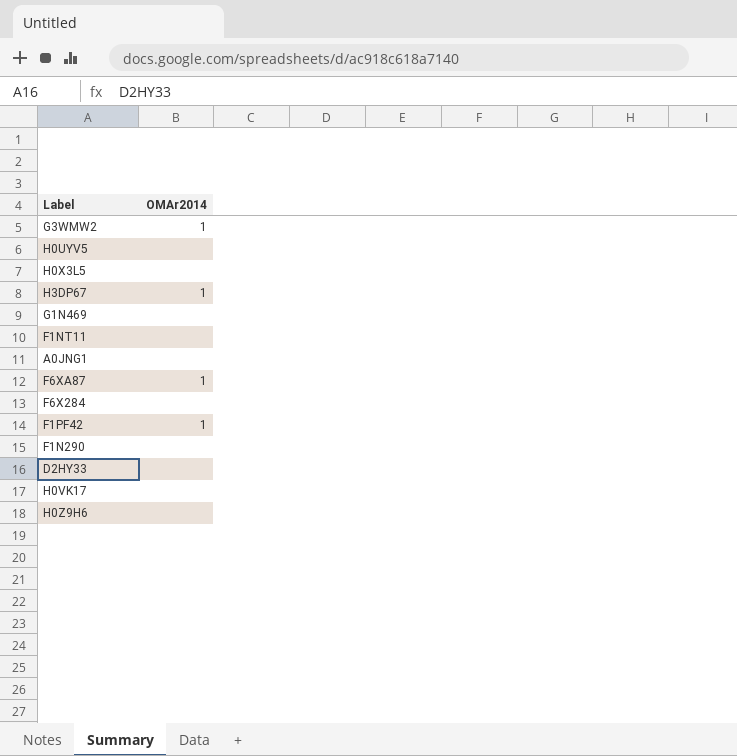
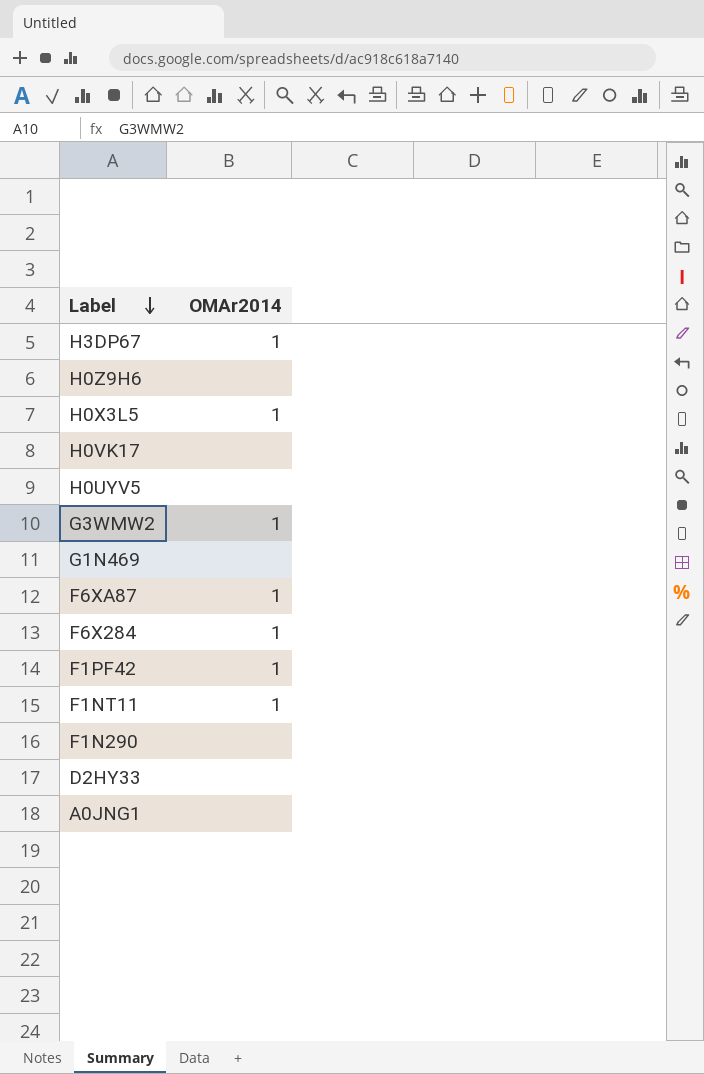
row order: none -> Label descending
H0X3L5 | OMAr2014: none -> 1
F6X284 | OMAr2014: none -> 1
F1NT11 | OMAr2014: none -> 1

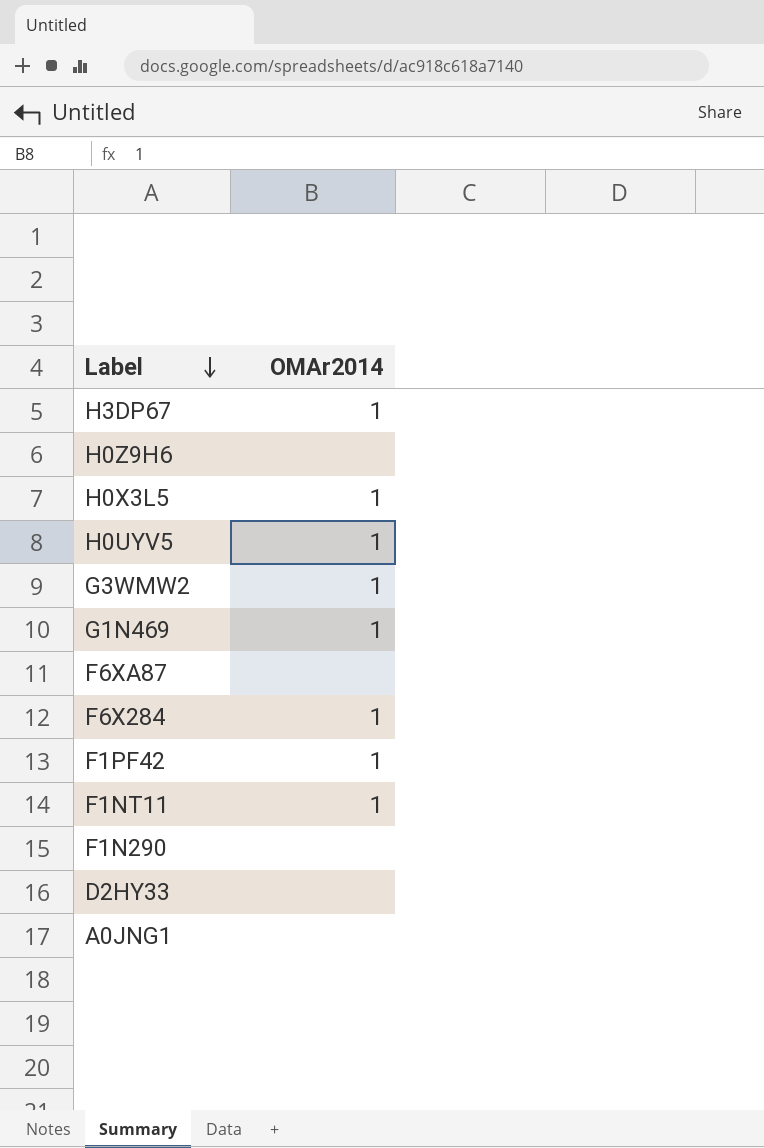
row H0VK17: none -> none
H0UYV5 | OMAr2014: none -> 1
G1N469 | OMAr2014: none -> 1
F6XA87 | OMAr2014: 1 -> none

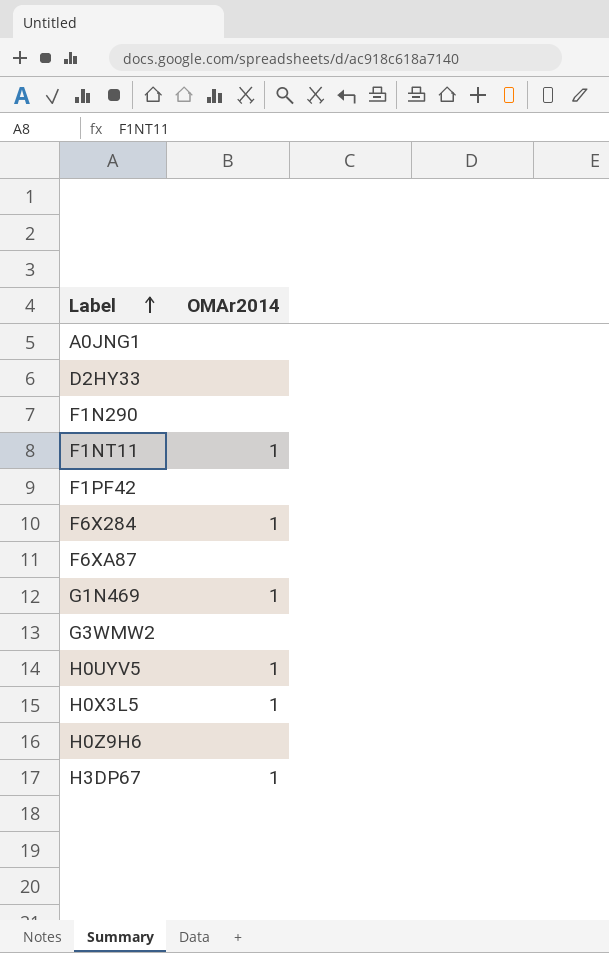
row order: Label descending -> Label ascending
F1PF42 | OMAr2014: 1 -> none
G3WMW2 | OMAr2014: 1 -> none

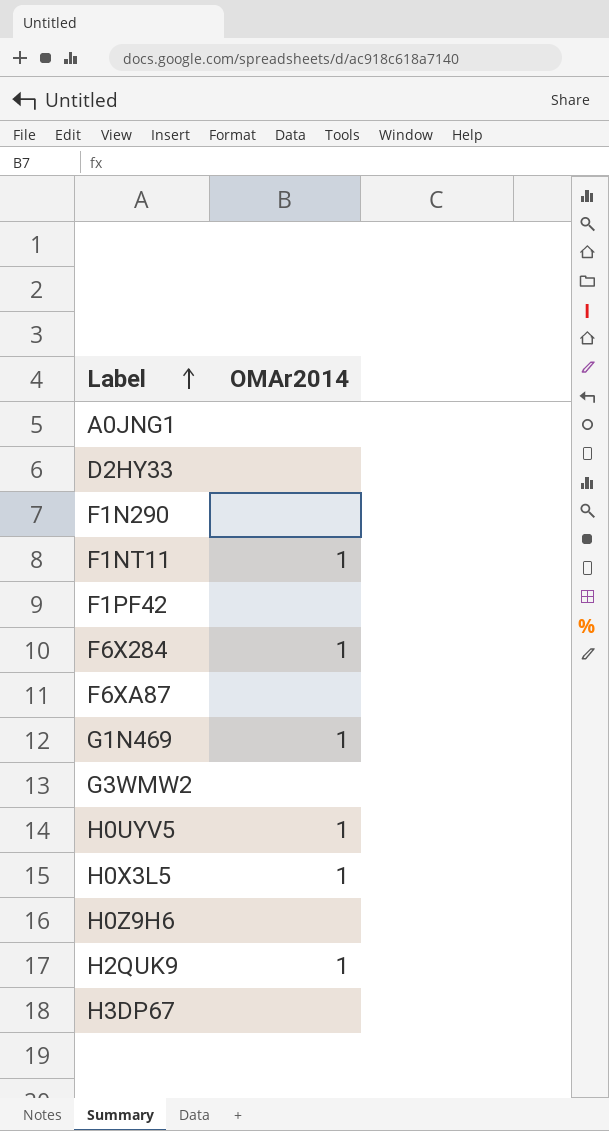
row H2QUK9: none -> 1
H3DP67 | OMAr2014: 1 -> none

